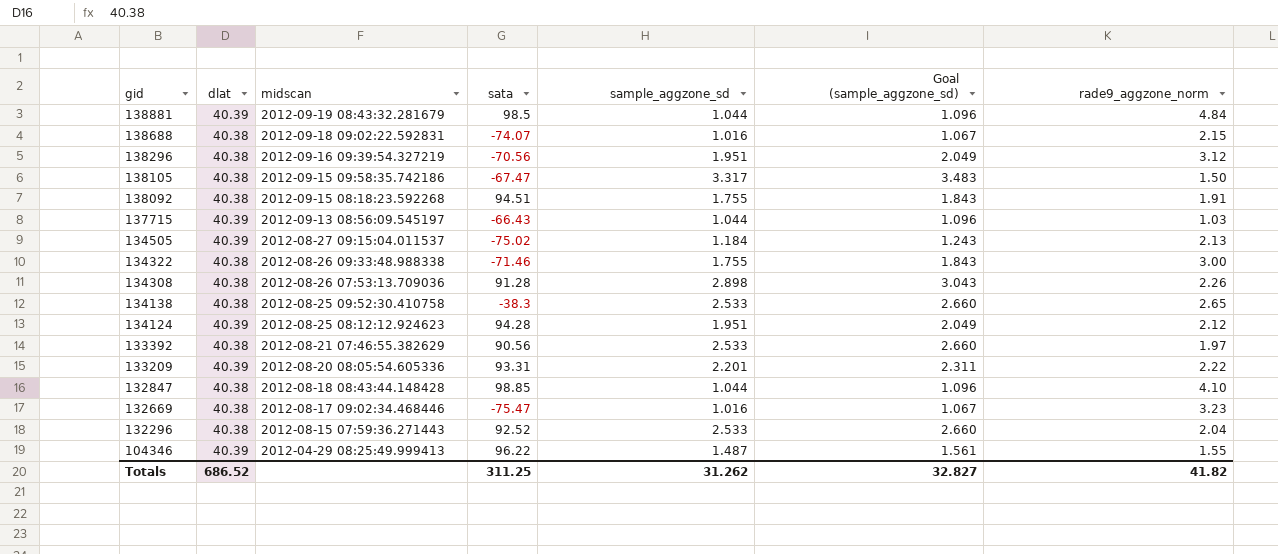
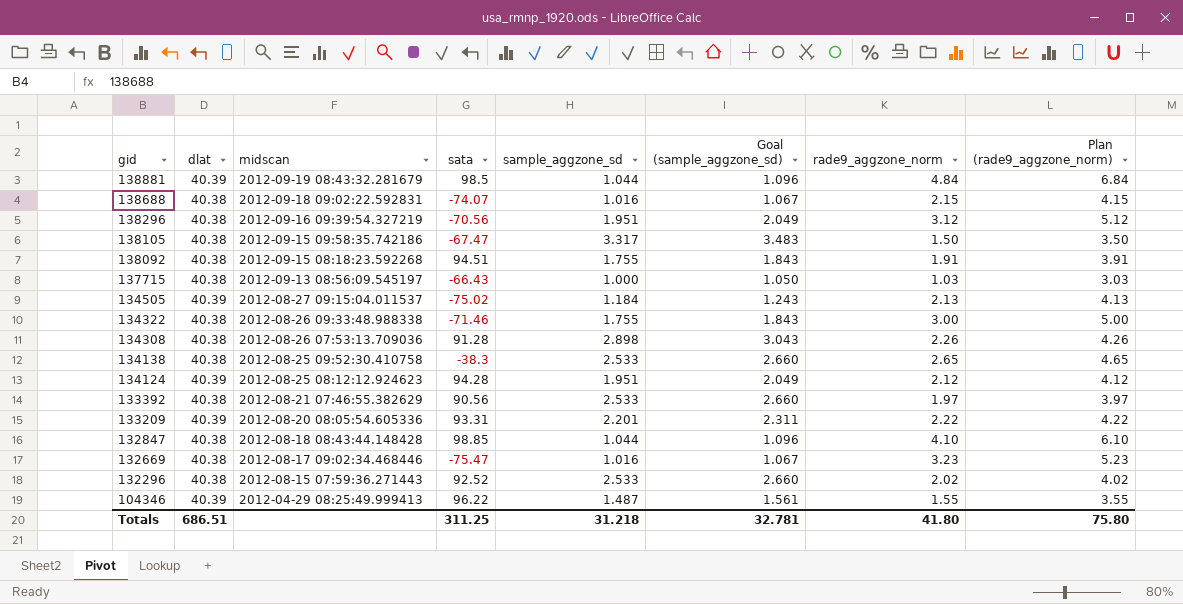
column Plan (rade9_aggzone_norm) | formula: none -> [rade9_aggzone_norm] + 2
137715 | dlat: 40.39 -> 40.38
137715 | sample_aggzone_sd: 1.044 -> 1.000
137715 | Goal (sample_aggzone_sd): 1.096 -> 1.050
132296 | rade9_aggzone_norm: 2.04 -> 2.02
Totals | dlat: 686.52 -> 686.51
Totals | sample_aggzone_sd: 31.262 -> 31.218
Totals | Goal (sample_aggzone_sd): 32.827 -> 32.781
Totals | rade9_aggzone_norm: 41.82 -> 41.80

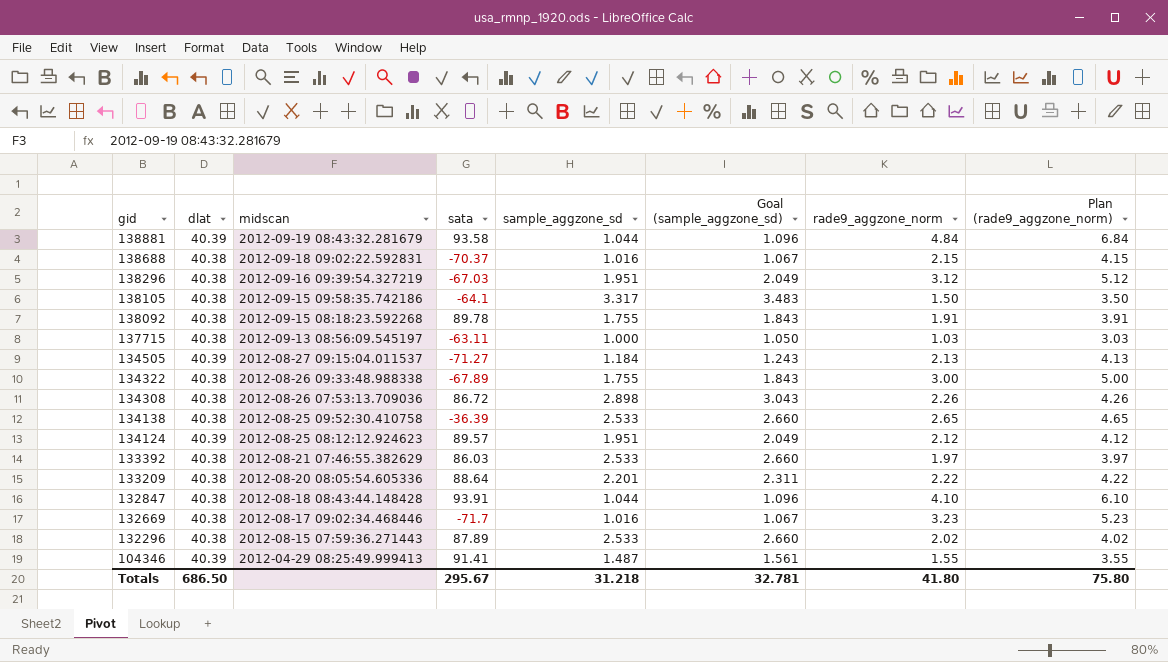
138881 | sata: 98.5 -> 93.58
138688 | sata: -74.07 -> -70.37
138296 | sata: -70.56 -> -67.03
138105 | sata: -67.47 -> -64.1
138092 | sata: 94.51 -> 89.78
137715 | sata: -66.43 -> -63.11
134505 | sata: -75.02 -> -71.27
134322 | sata: -71.46 -> -67.89
134308 | sata: 91.28 -> 86.72
134138 | sata: -38.3 -> -36.39
134124 | sata: 94.28 -> 89.57
133392 | sata: 90.56 -> 86.03
133209 | dlat: 40.39 -> 40.38
133209 | sata: 93.31 -> 88.64
132847 | sata: 98.85 -> 93.91
132669 | sata: -75.47 -> -71.7
132296 | sata: 92.52 -> 87.89
104346 | sata: 96.22 -> 91.41
Totals | dlat: 686.51 -> 686.50
Totals | sata: 311.25 -> 295.67

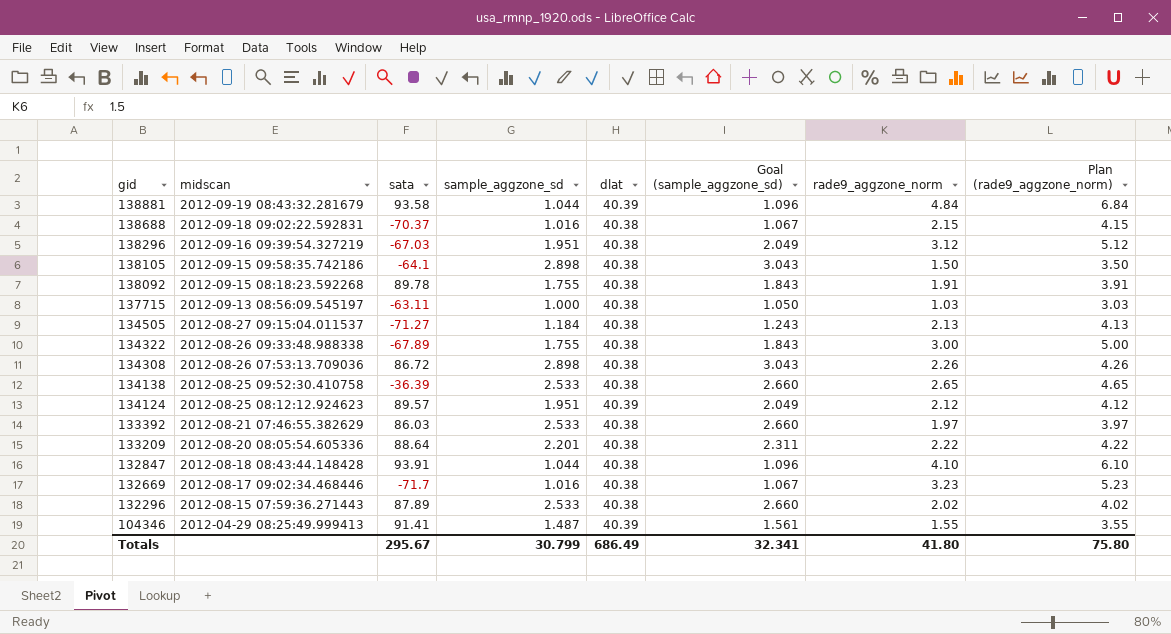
column dlat | position: 2 -> 5
138105 | sample_aggzone_sd: 3.317 -> 2.898
138105 | Goal (sample_aggzone_sd): 3.483 -> 3.043
134505 | dlat: 40.39 -> 40.38
Totals | sample_aggzone_sd: 31.218 -> 30.799
Totals | dlat: 686.50 -> 686.49
Totals | Goal (sample_aggzone_sd): 32.781 -> 32.341

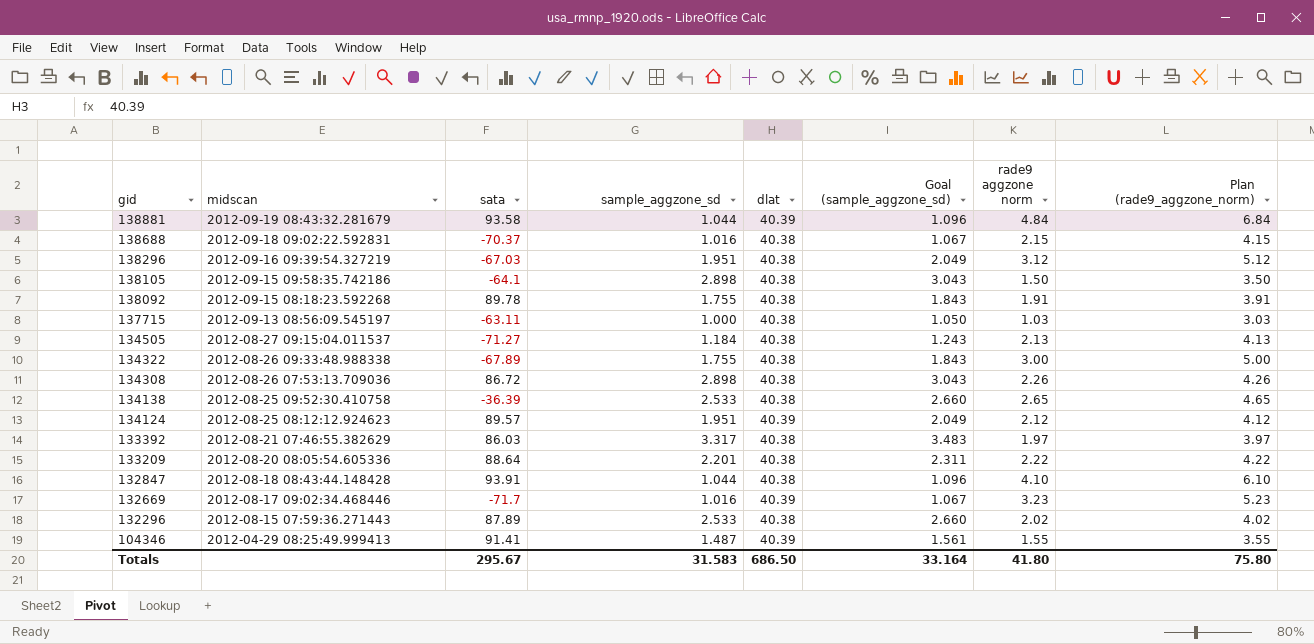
column name: rade9_aggzone_norm -> rade9 aggzone norm
133392 | sample_aggzone_sd: 2.533 -> 3.317
133392 | Goal (sample_aggzone_sd): 2.660 -> 3.483
132669 | dlat: 40.38 -> 40.39
Totals | sample_aggzone_sd: 30.799 -> 31.583
Totals | dlat: 686.49 -> 686.50
Totals | Goal (sample_aggzone_sd): 32.341 -> 33.164

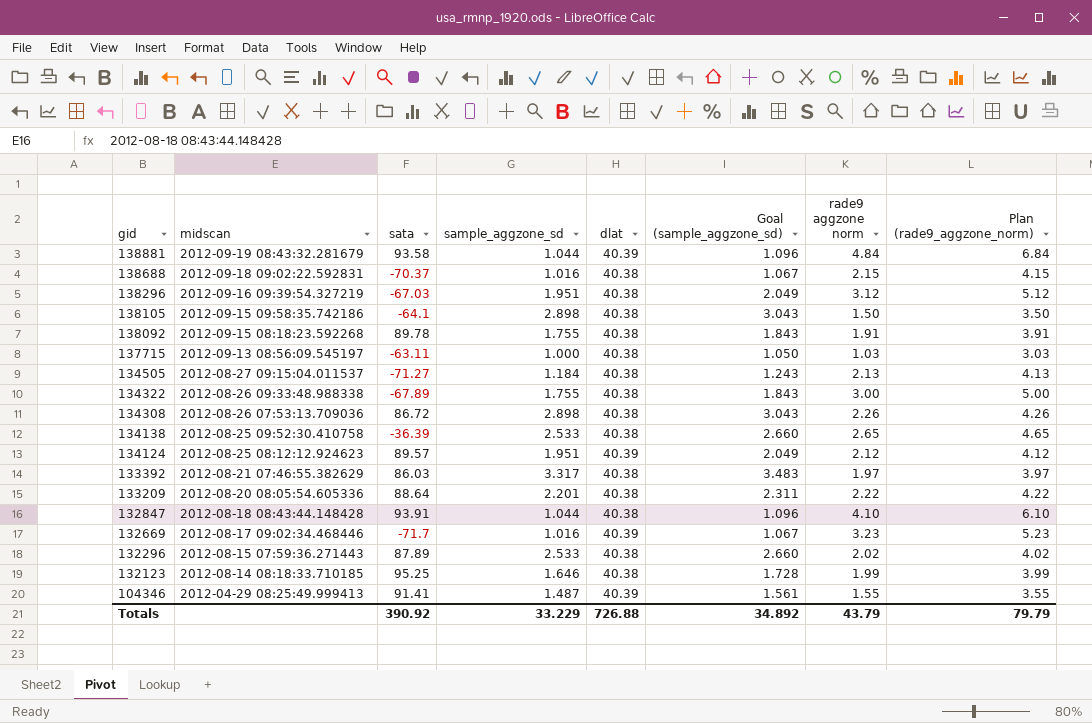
row 132123: none -> 2012-08-14 08:18:33.710185 | 95.25 | 1.646 | 40.38 | 1.728 | 1.99 | 3.99
Totals | sata: 295.67 -> 390.92
Totals | sample_aggzone_sd: 31.583 -> 33.229
Totals | dlat: 686.50 -> 726.88
Totals | Goal (sample_aggzone_sd): 33.164 -> 34.892
Totals | rade9 aggzone norm: 41.80 -> 43.79
Totals | Plan (rade9_aggzone_norm): 75.80 -> 79.79

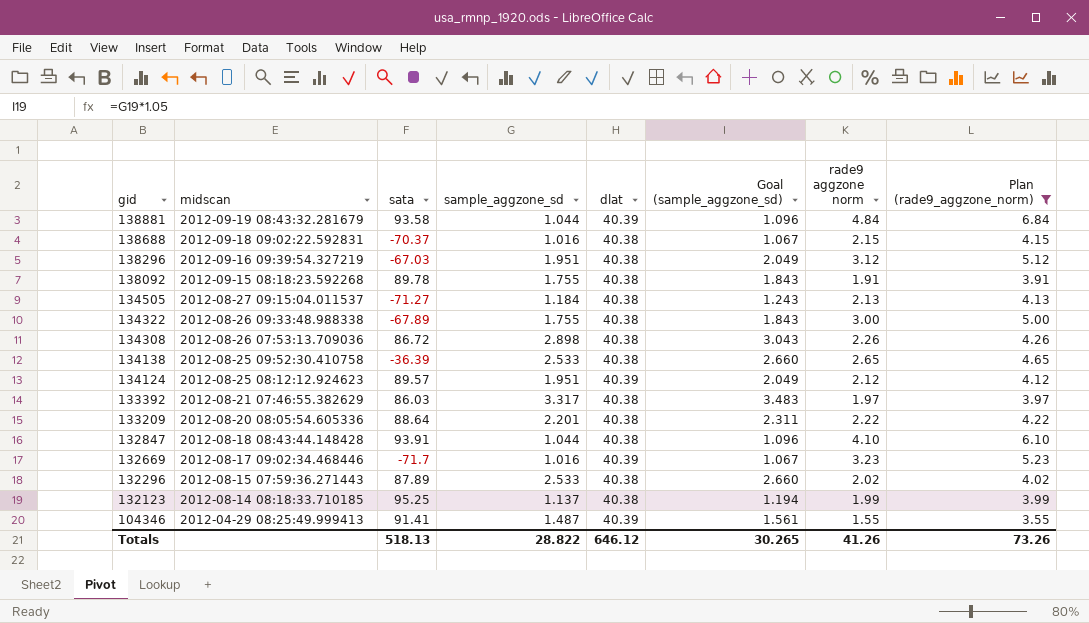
filter: none -> Plan (rade9_aggzone_norm) >= 3.55
132123 | sample_aggzone_sd: 1.646 -> 1.137
132123 | Goal (sample_aggzone_sd): 1.728 -> 1.194
Totals | sata: 390.92 -> 518.13
Totals | sample_aggzone_sd: 33.229 -> 28.822
Totals | dlat: 726.88 -> 646.12
Totals | Goal (sample_aggzone_sd): 34.892 -> 30.265
Totals | rade9 aggzone norm: 43.79 -> 41.26
Totals | Plan (rade9_aggzone_norm): 79.79 -> 73.26

